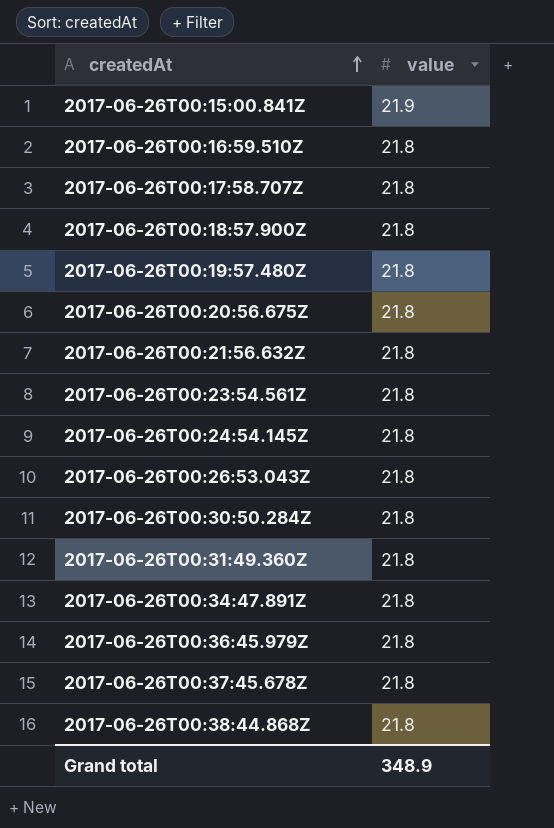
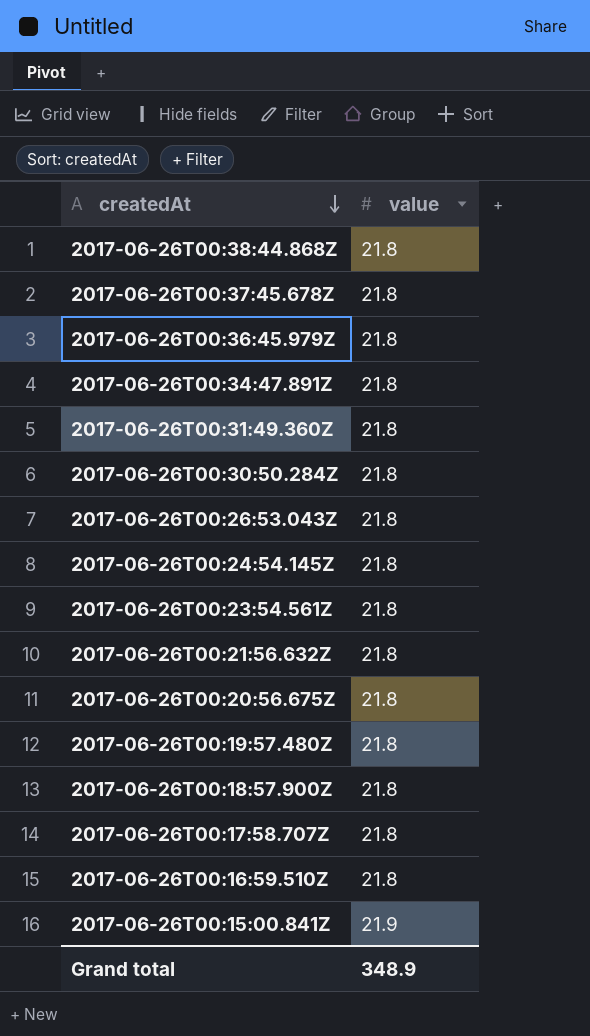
row order: createdAt ascending -> createdAt descending

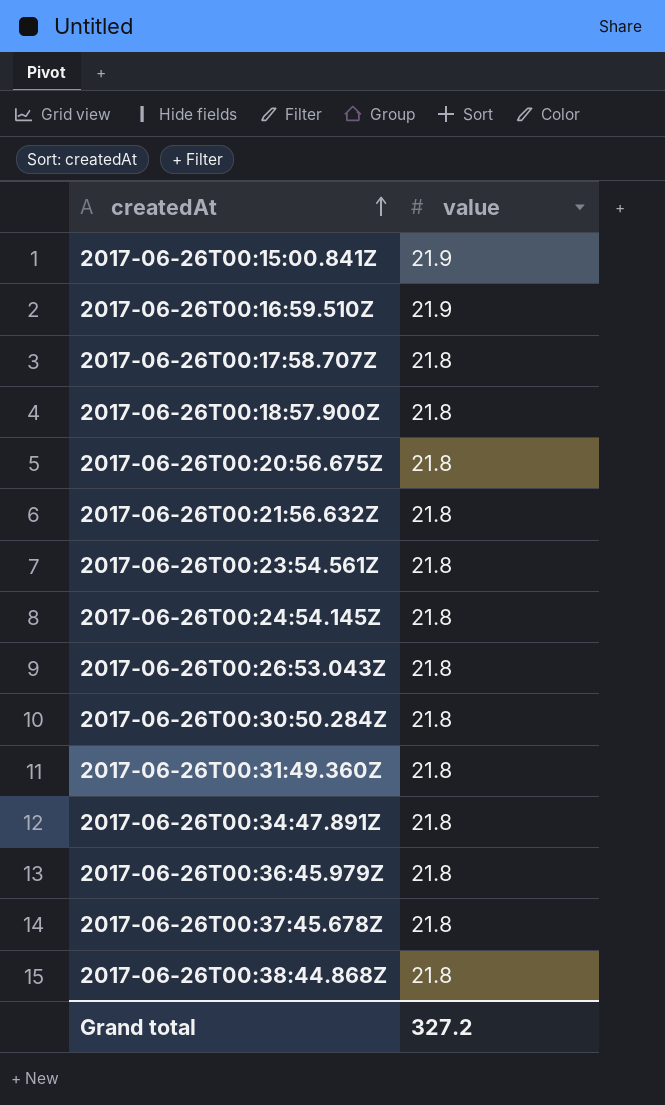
row order: createdAt descending -> createdAt ascending
row 2017-06-26T00:19:57.480Z: 21.8 -> none
2017-06-26T00:16:59.510Z | value: 21.8 -> 21.9
Grand total | value: 348.9 -> 327.2

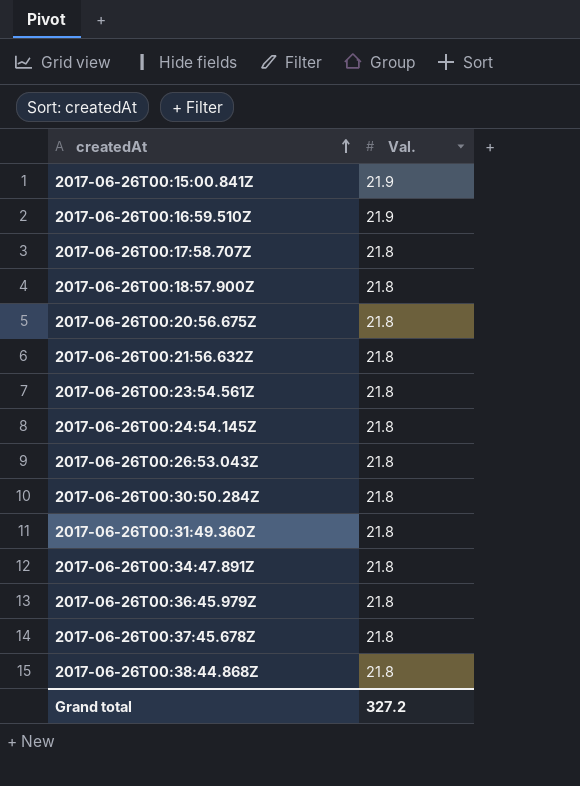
column name: value -> Val.

